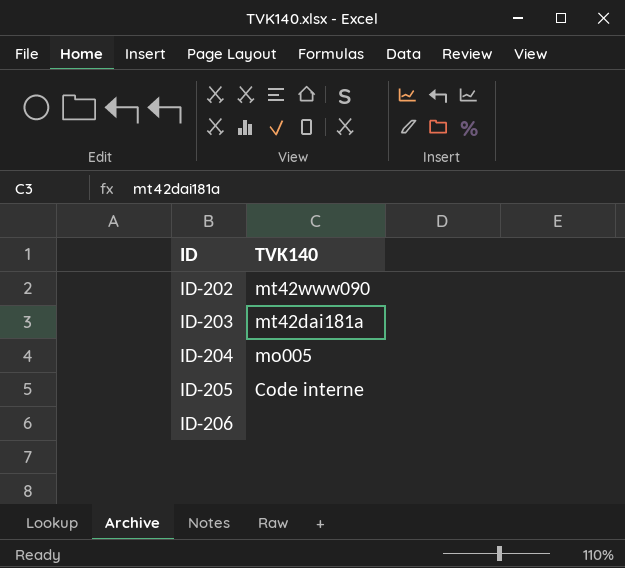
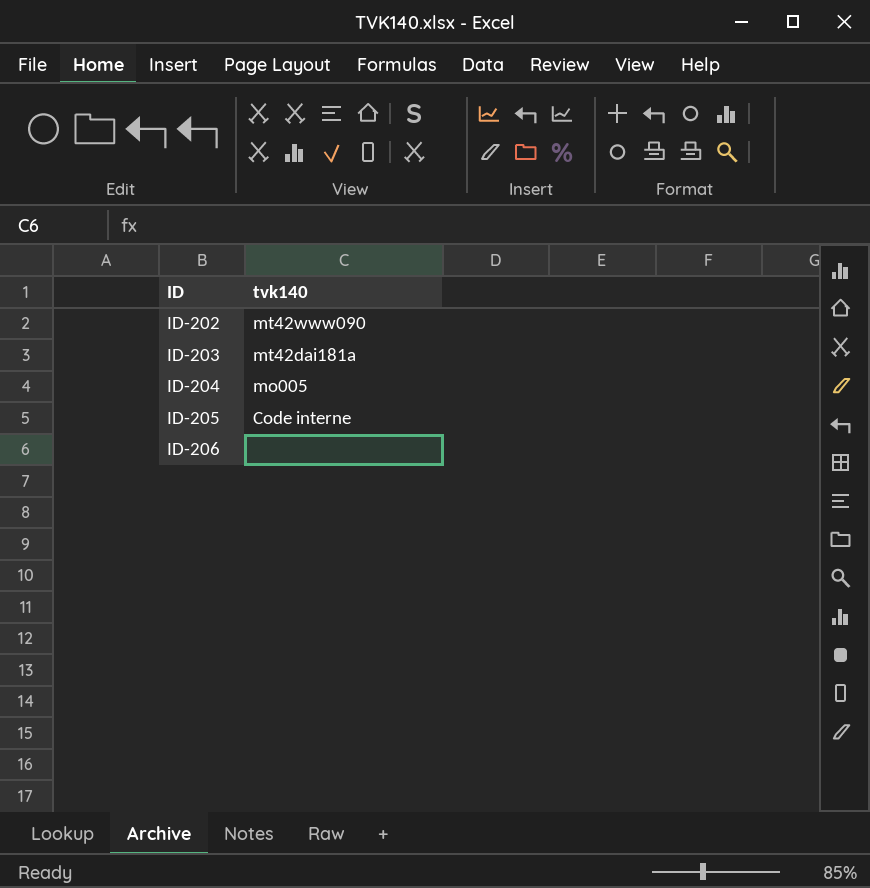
column name: TVK140 -> tvk140

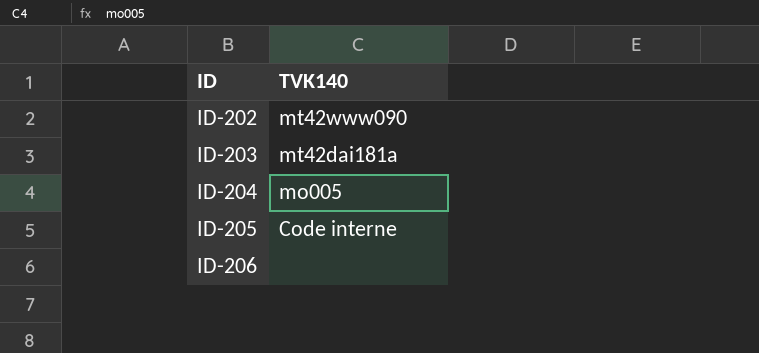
column name: tvk140 -> TVK140

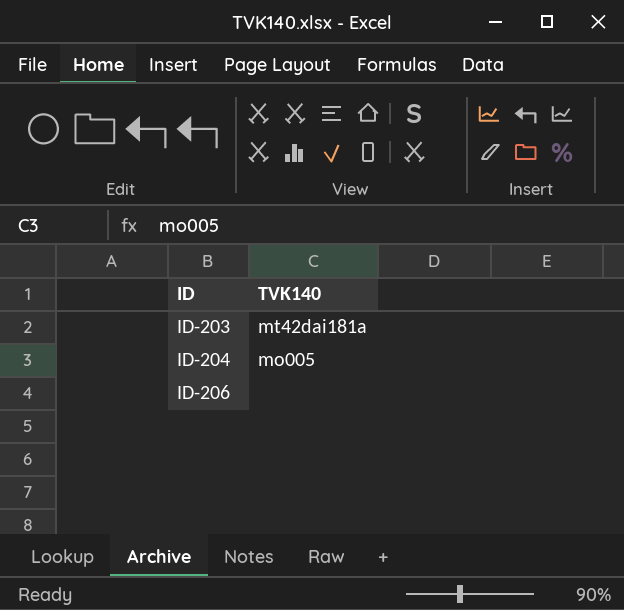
row ID-202: mt42www090 -> none
row ID-205: Code interne -> none

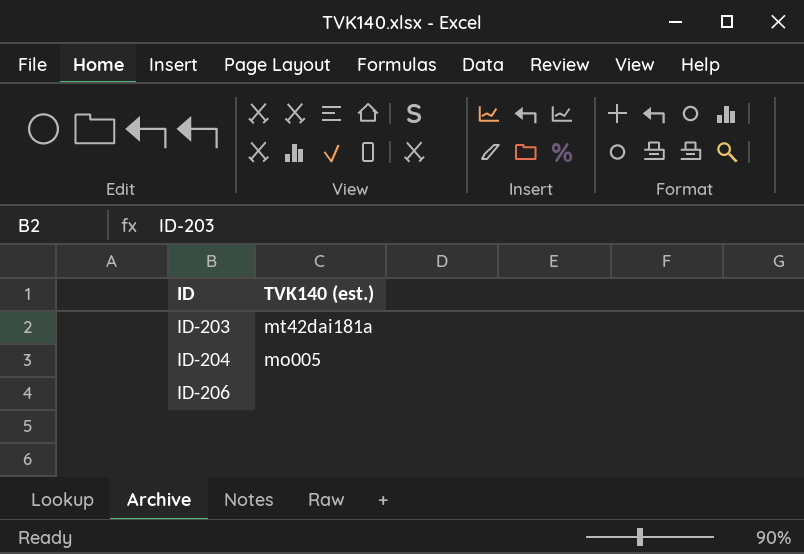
column name: TVK140 -> TVK140 (est.)

